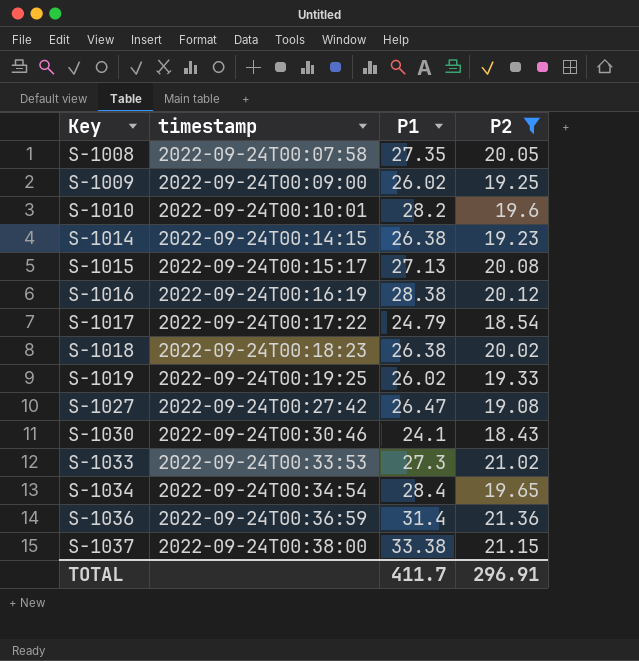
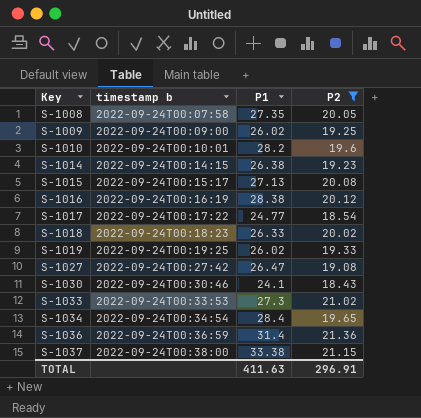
column name: timestamp -> timestamp b
S-1017 | P1: 24.79 -> 24.77
S-1018 | P1: 26.38 -> 26.33
TOTAL | P1: 411.7 -> 411.63

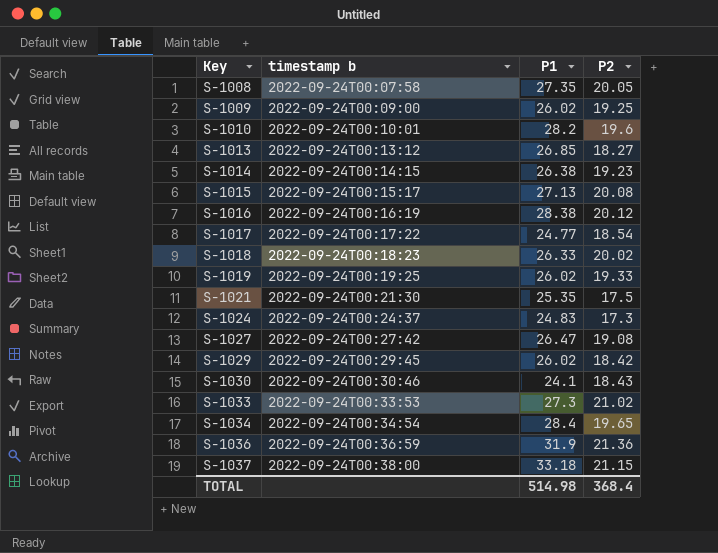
filter: P2 >= 18.43 -> none
S-1036 | P1: 31.4 -> 31.9
S-1037 | P1: 33.38 -> 33.18
TOTAL | P1: 411.63 -> 514.98
TOTAL | P2: 296.91 -> 368.4

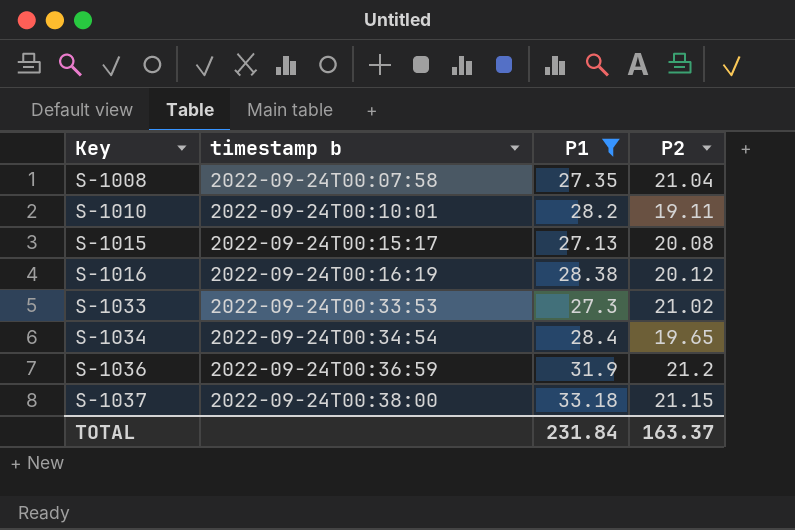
filter: none -> P1 >= 27.13
S-1008 | P2: 20.05 -> 21.04
S-1010 | P2: 19.6 -> 19.11
S-1036 | P2: 21.36 -> 21.2
TOTAL | P1: 514.98 -> 231.84
TOTAL | P2: 368.4 -> 163.37

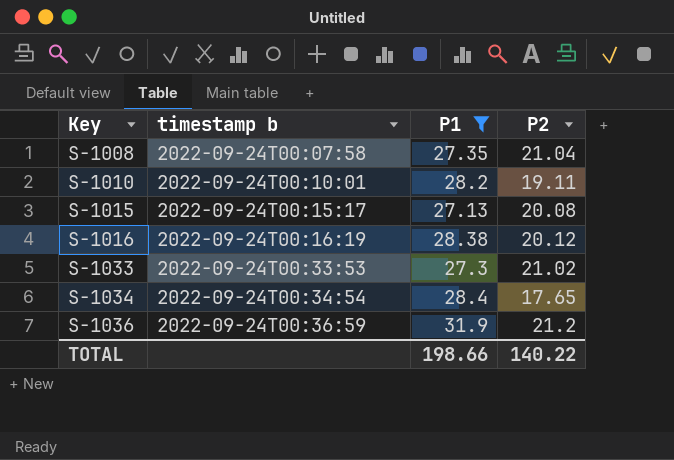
row S-1037: 2022-09-24T00:38:00 | 33.18 | 21.15 -> none
S-1034 | P2: 19.65 -> 17.65
TOTAL | P1: 231.84 -> 198.66
TOTAL | P2: 163.37 -> 140.22

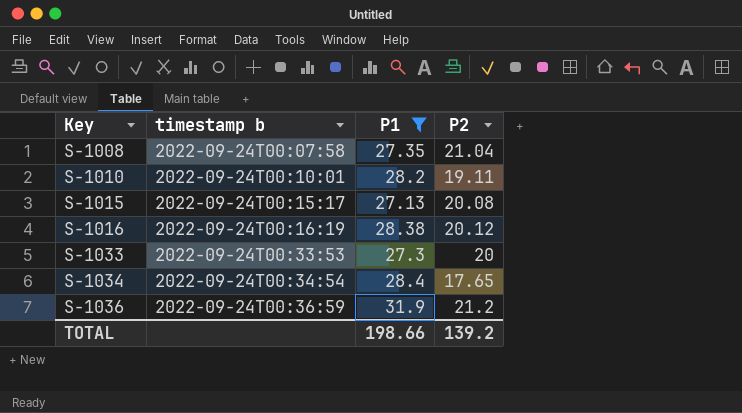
S-1033 | P2: 21.02 -> 20
TOTAL | P2: 140.22 -> 139.2

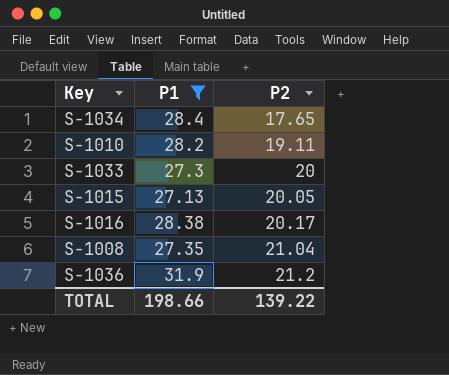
row order: Key ascending -> P2 ascending
column timestamp b | position: 2 -> none
S-1015 | P2: 20.08 -> 20.05
S-1016 | P2: 20.12 -> 20.17
TOTAL | P2: 139.2 -> 139.22

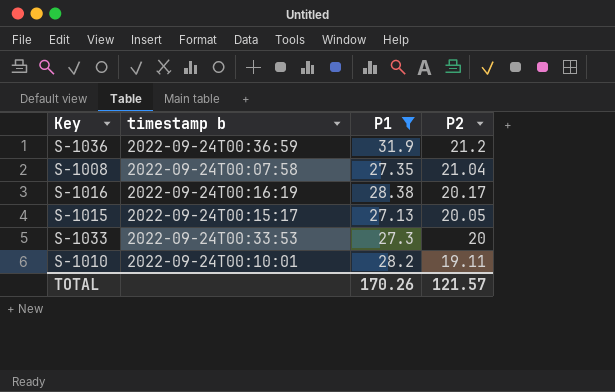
row order: P2 ascending -> P2 descending
column timestamp b | position: none -> 2
row S-1034: 28.4 | 17.65 -> none
TOTAL | P1: 198.66 -> 170.26
TOTAL | P2: 139.22 -> 121.57

